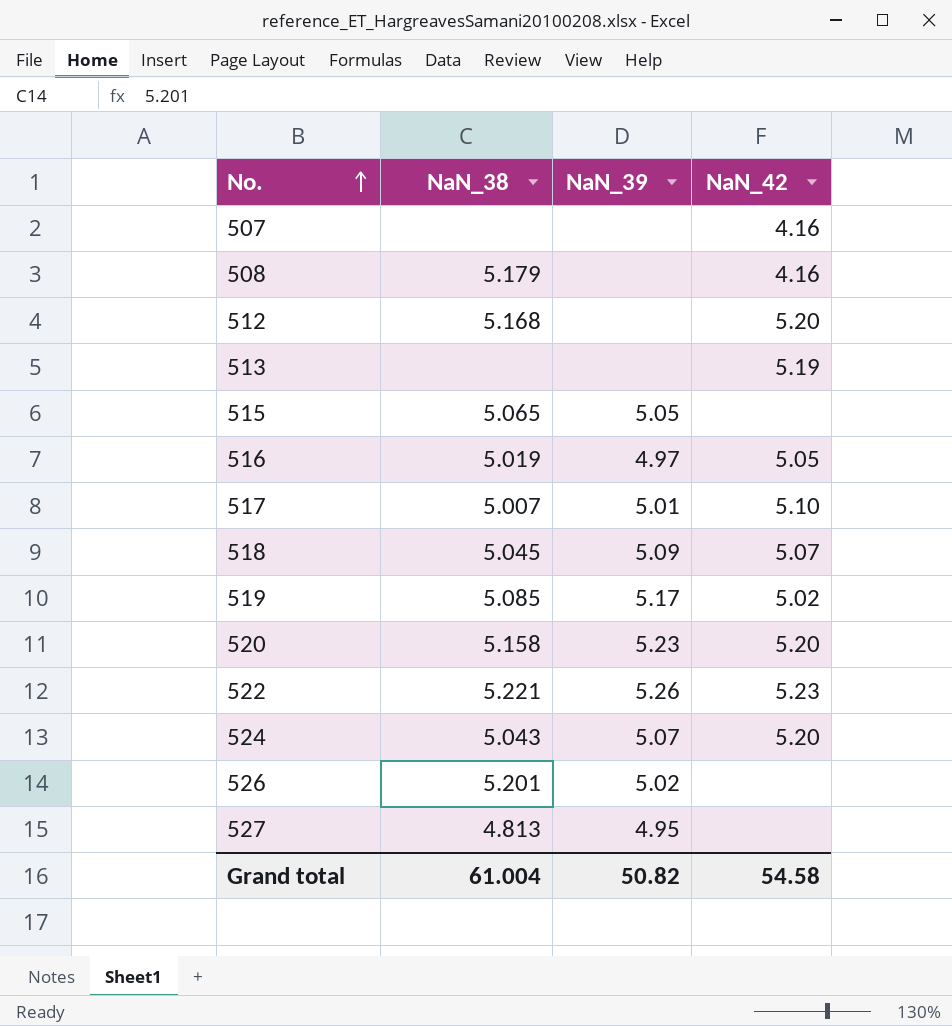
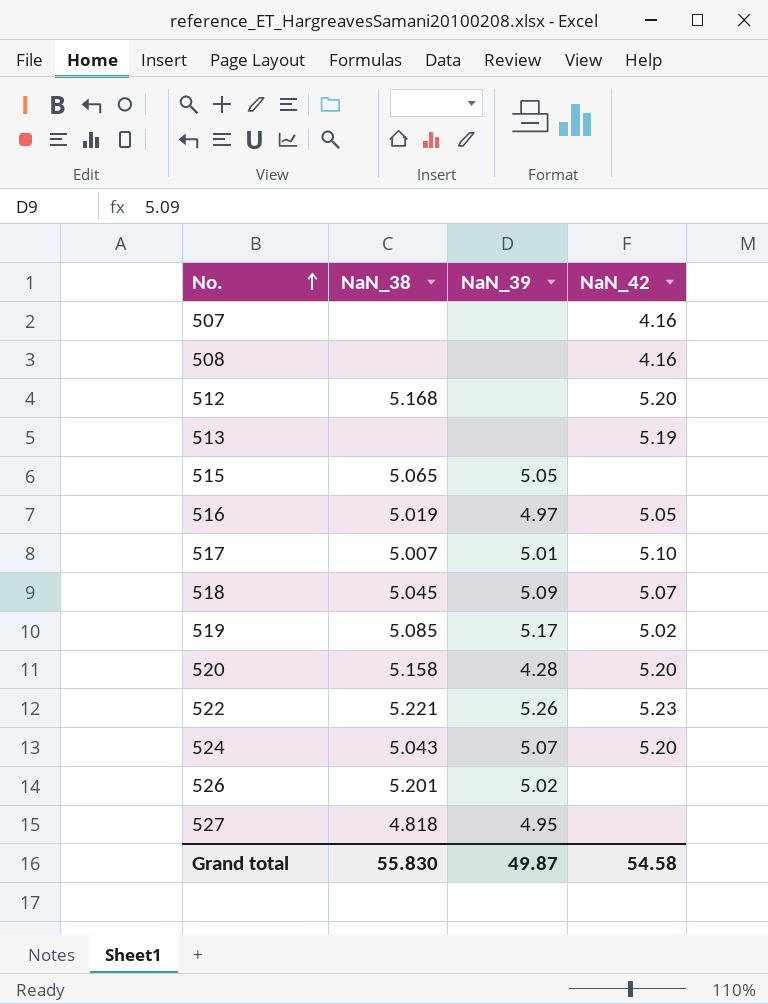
508 | NaN_38: 5.179 -> none
520 | NaN_39: 5.23 -> 4.28
527 | NaN_38: 4.813 -> 4.818
Grand total | NaN_38: 61.004 -> 55.830
Grand total | NaN_39: 50.82 -> 49.87

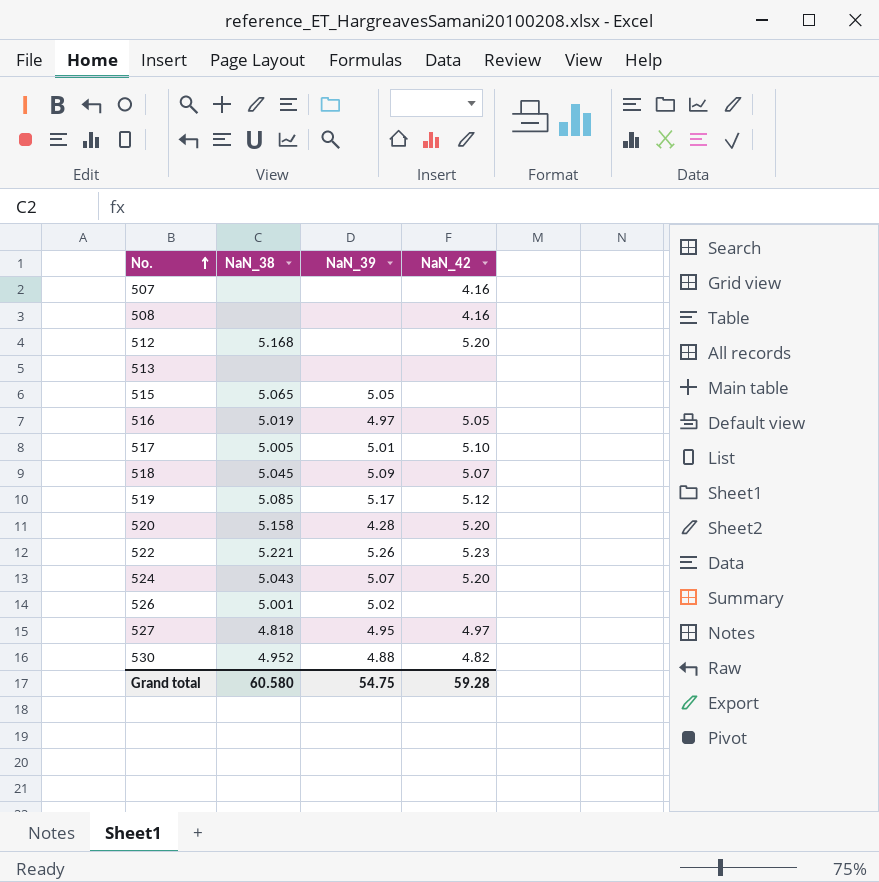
513 | NaN_42: 5.19 -> none
517 | NaN_38: 5.007 -> 5.005
519 | NaN_42: 5.02 -> 5.12
526 | NaN_38: 5.201 -> 5.001
527 | NaN_42: none -> 4.97
row 530: none -> 4.952 | 4.88 | 4.82
Grand total | NaN_38: 55.830 -> 60.580
Grand total | NaN_39: 49.87 -> 54.75
Grand total | NaN_42: 54.58 -> 59.28

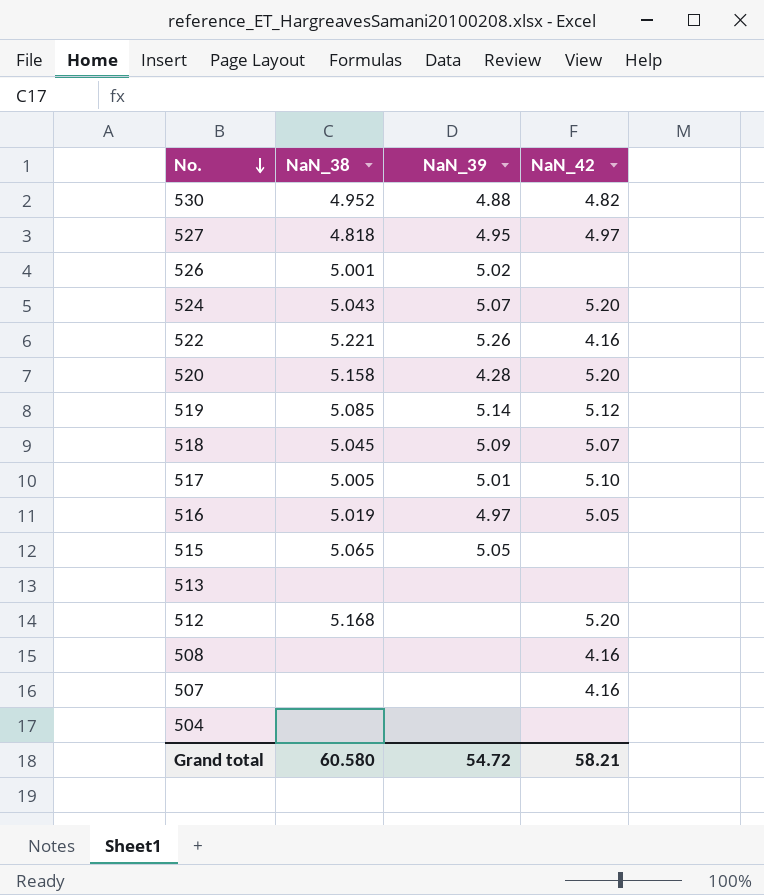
row order: No. ascending -> No. descending
522 | NaN_42: 5.23 -> 4.16
519 | NaN_39: 5.17 -> 5.14
row 504: none -> none | none | none
Grand total | NaN_39: 54.75 -> 54.72
Grand total | NaN_42: 59.28 -> 58.21

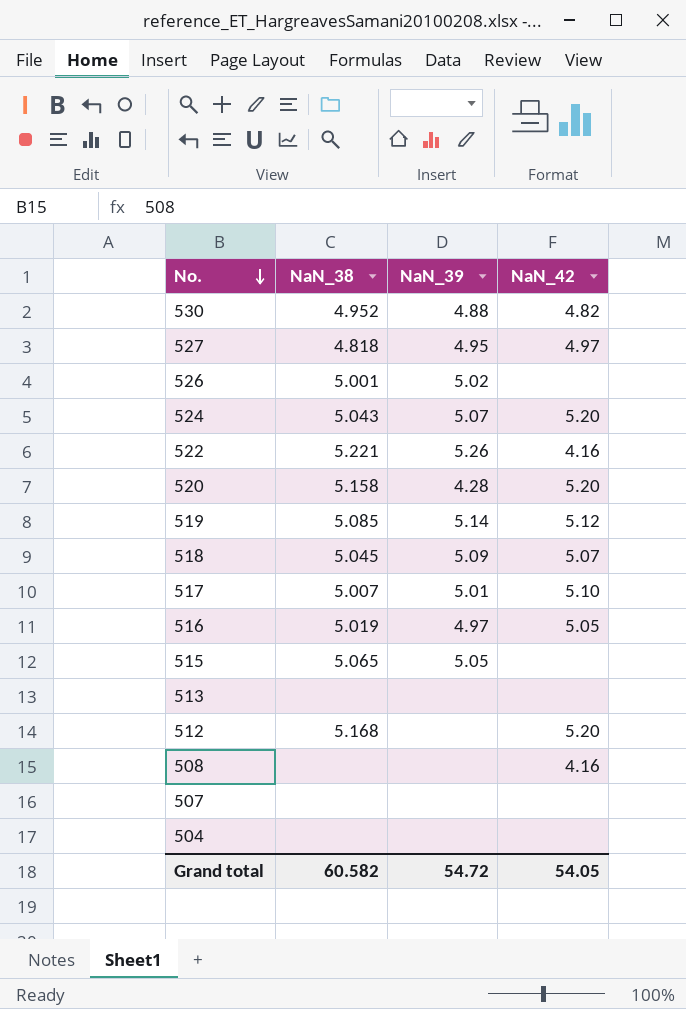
517 | NaN_38: 5.005 -> 5.007
507 | NaN_42: 4.16 -> none
Grand total | NaN_38: 60.580 -> 60.582
Grand total | NaN_42: 58.21 -> 54.05

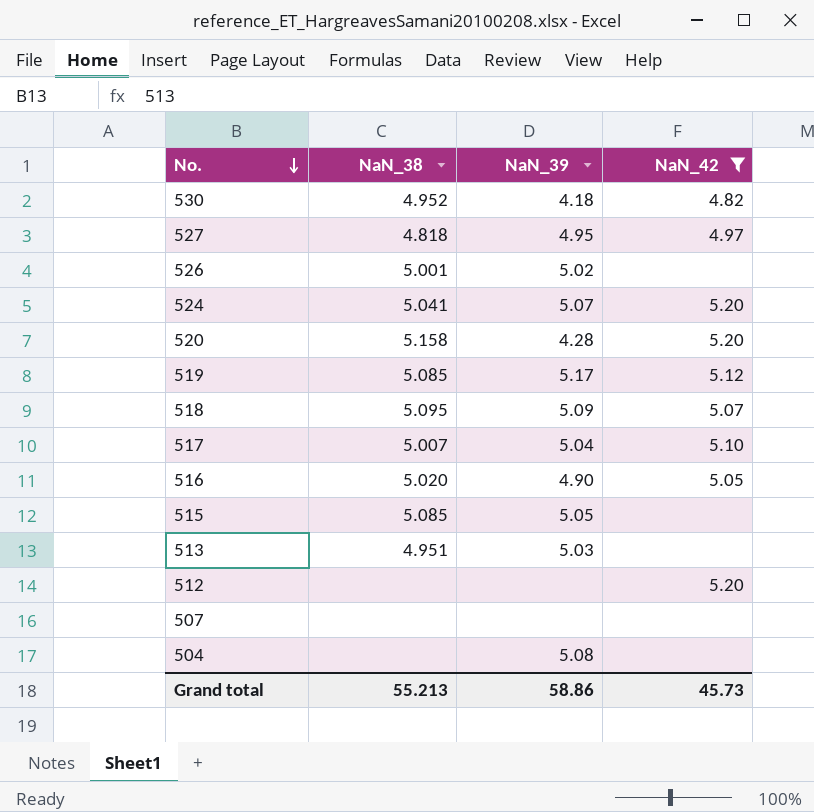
filter: none -> NaN_42 != 4.16
530 | NaN_39: 4.88 -> 4.18
524 | NaN_38: 5.043 -> 5.041
519 | NaN_39: 5.14 -> 5.17
518 | NaN_38: 5.045 -> 5.095
517 | NaN_39: 5.01 -> 5.04
516 | NaN_38: 5.019 -> 5.020
516 | NaN_39: 4.97 -> 4.90
515 | NaN_38: 5.065 -> 5.085
513 | NaN_38: none -> 4.951
513 | NaN_39: none -> 5.03
512 | NaN_38: 5.168 -> none
504 | NaN_39: none -> 5.08
Grand total | NaN_38: 60.582 -> 55.213
Grand total | NaN_39: 54.72 -> 58.86
Grand total | NaN_42: 54.05 -> 45.73

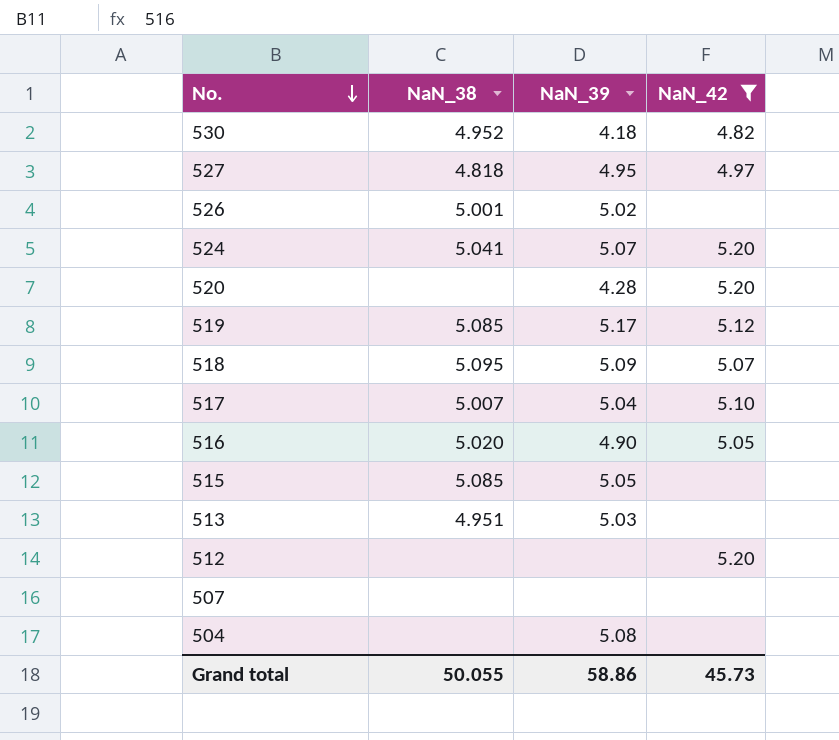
520 | NaN_38: 5.158 -> none
Grand total | NaN_38: 55.213 -> 50.055

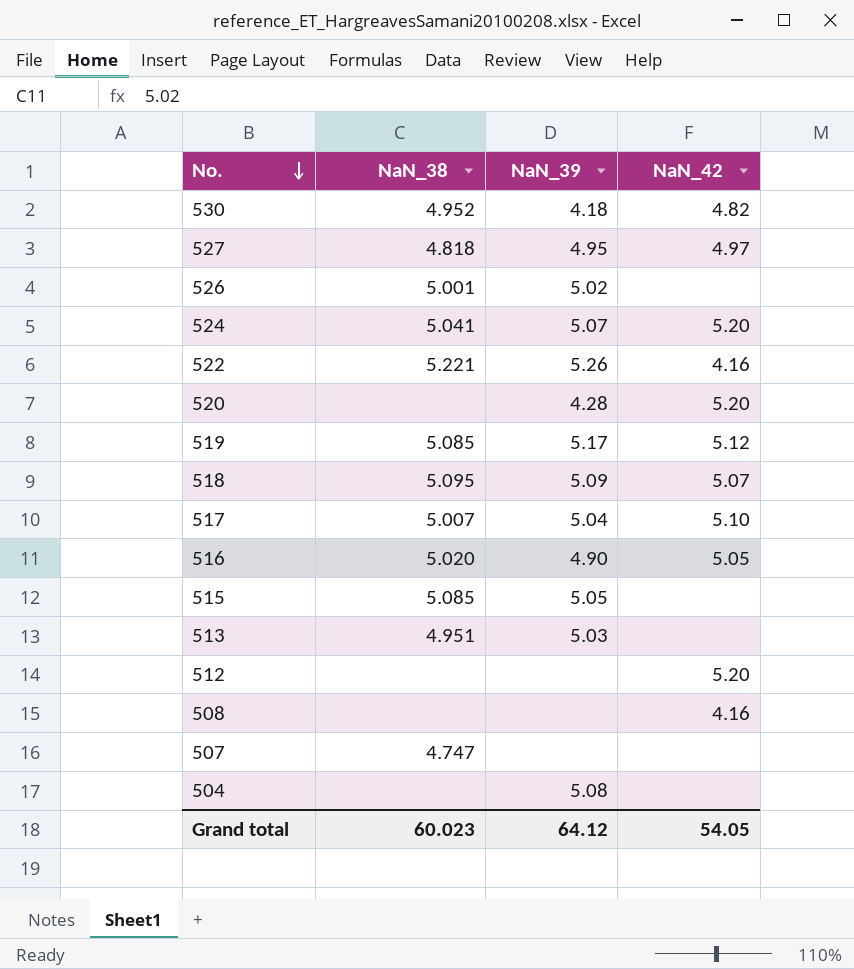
filter: NaN_42 != 4.16 -> none
507 | NaN_38: none -> 4.747
Grand total | NaN_38: 50.055 -> 60.023
Grand total | NaN_39: 58.86 -> 64.12
Grand total | NaN_42: 45.73 -> 54.05

